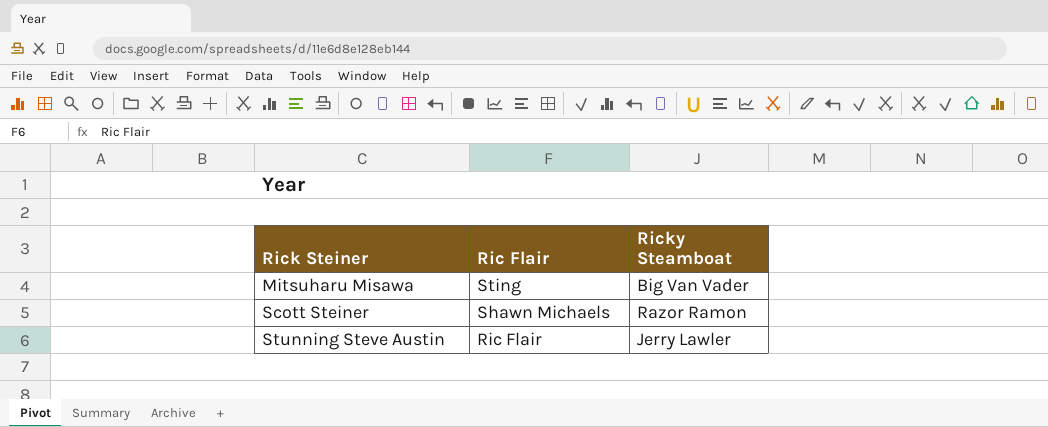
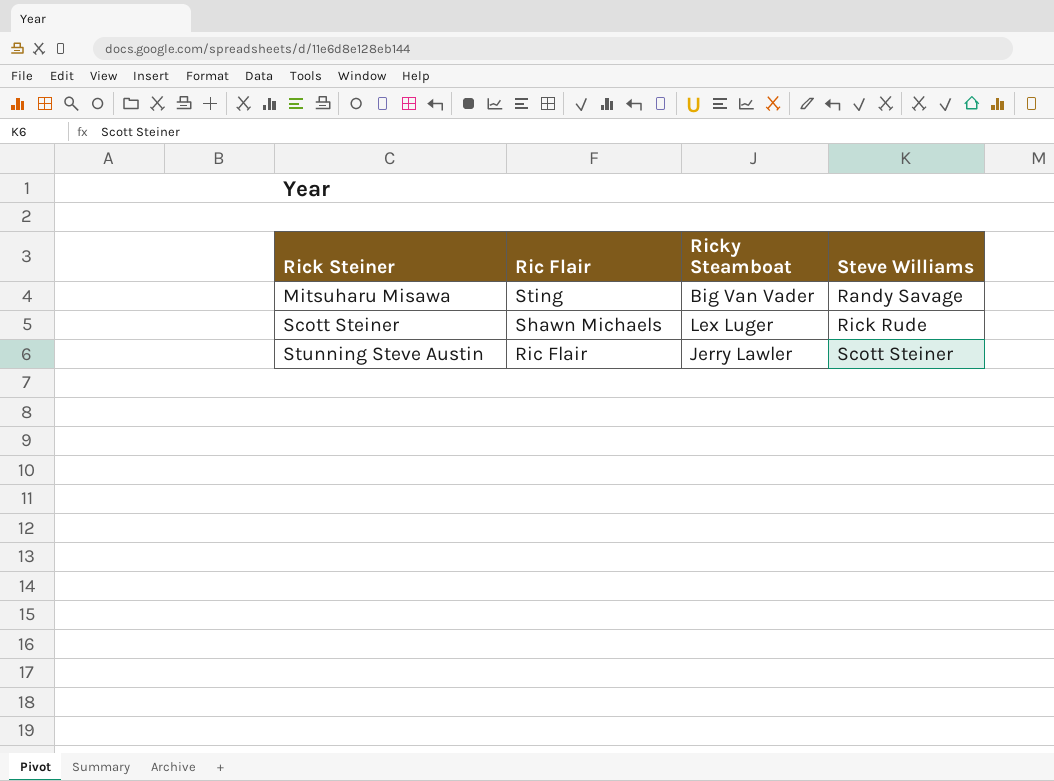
column Steve Williams | position: none -> 4
Scott Steiner | Ricky Steamboat: Razor Ramon -> Lex Luger

